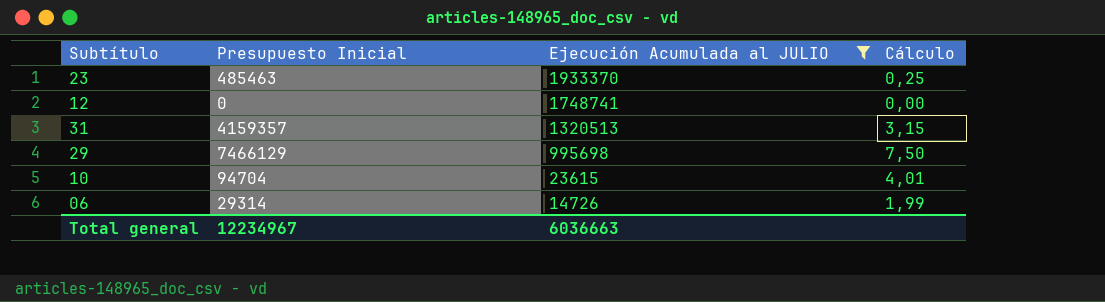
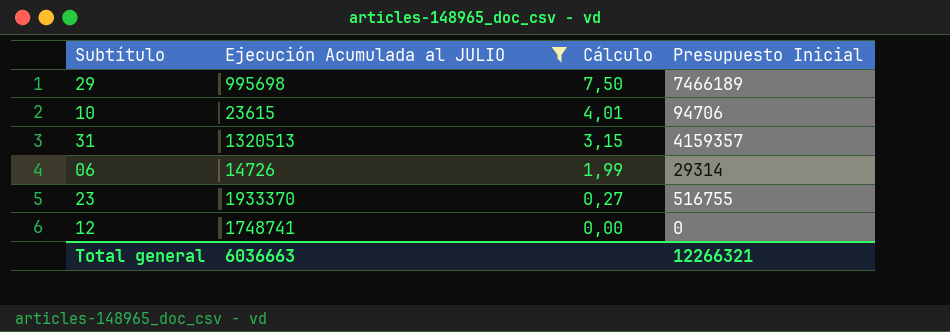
row order: Ejecución Acumulada al JULIO descending -> Cálculo descending
column Presupuesto Inicial | position: 2 -> 4
29 | Presupuesto Inicial: 7466129 -> 7466189
10 | Presupuesto Inicial: 94704 -> 94706
23 | Cálculo: 0,25 -> 0,27
23 | Presupuesto Inicial: 485463 -> 516755
Total general | Presupuesto Inicial: 12234967 -> 12266321

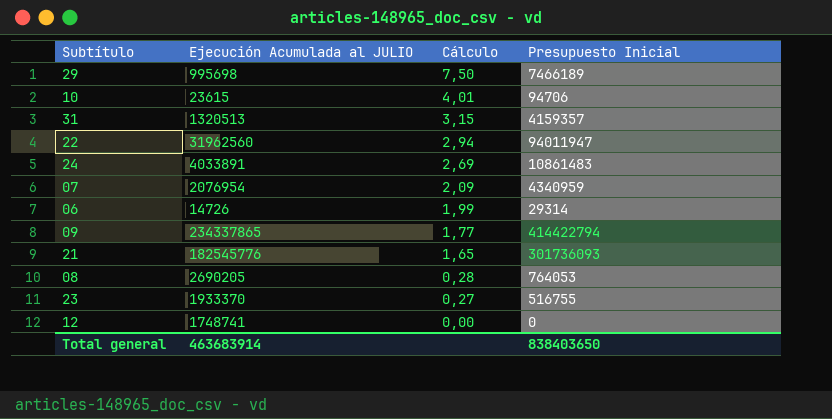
filter: Ejecución Acumulada al JULIO <= 1933370 -> none
Total general | Ejecución Acumulada al JULIO: 6036663 -> 463683914
Total general | Presupuesto Inicial: 12266321 -> 838403650

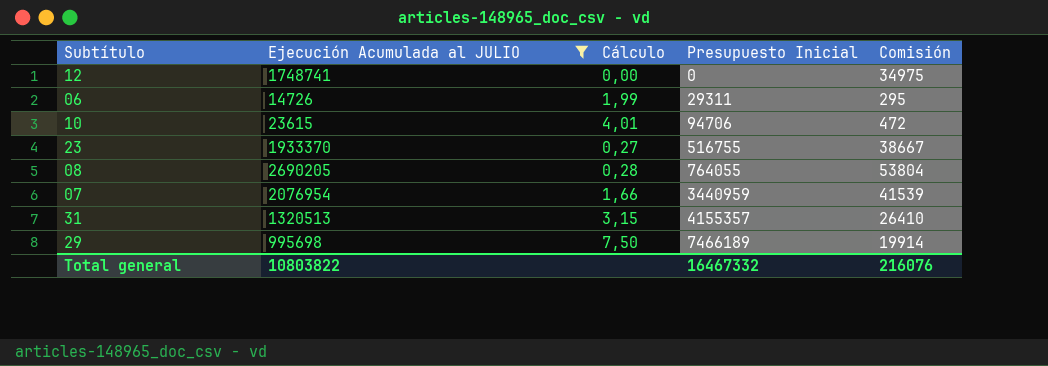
filter: none -> Ejecución Acumulada al JULIO <= 2690205
row order: Cálculo descending -> Presupuesto Inicial ascending
column Comisión | formula: none -> [Ejecución Acumulada al JULIO] * 0,02
06 | Presupuesto Inicial: 29314 -> 29311
08 | Presupuesto Inicial: 764053 -> 764055
07 | Cálculo: 2,09 -> 1,66
07 | Presupuesto Inicial: 4340959 -> 3440959
31 | Presupuesto Inicial: 4159357 -> 4155357
Total general | Ejecución Acumulada al JULIO: 463683914 -> 10803822
Total general | Presupuesto Inicial: 838403650 -> 16467332

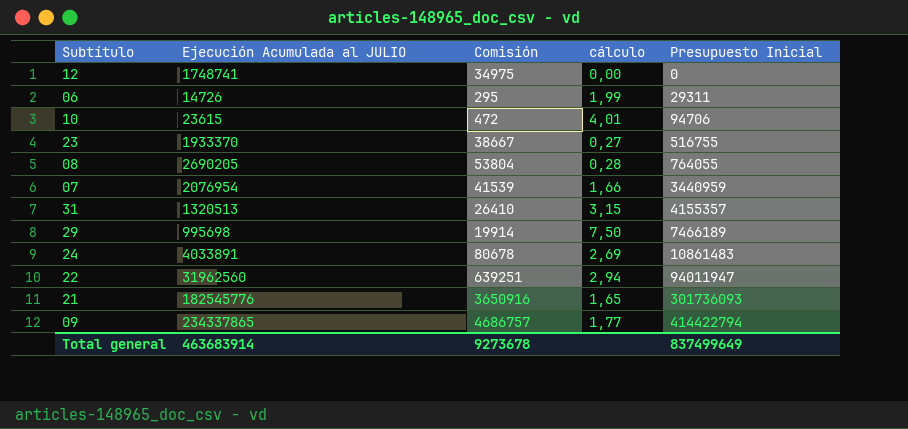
filter: Ejecución Acumulada al JULIO <= 2690205 -> none
column Comisión | position: 5 -> 3
column name: Cálculo -> cálculo
Total general | Ejecución Acumulada al JULIO: 10803822 -> 463683914
Total general | Comisión: 216076 -> 9273678
Total general | Presupuesto Inicial: 16467332 -> 837499649

